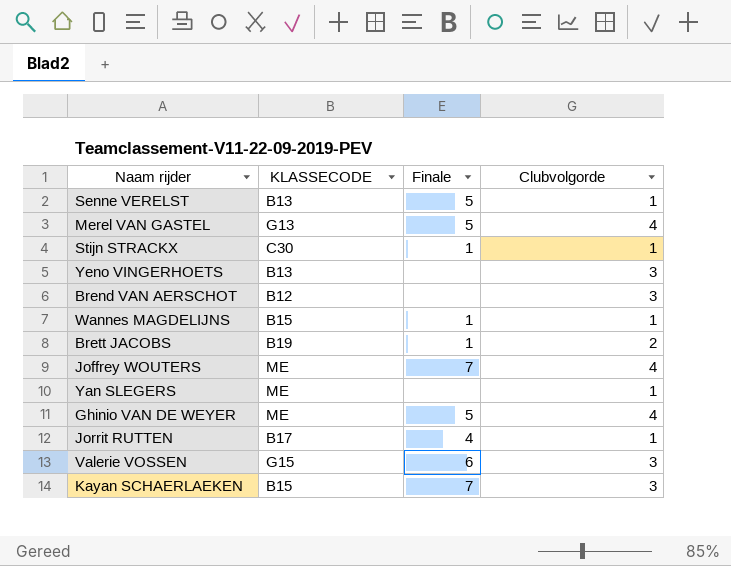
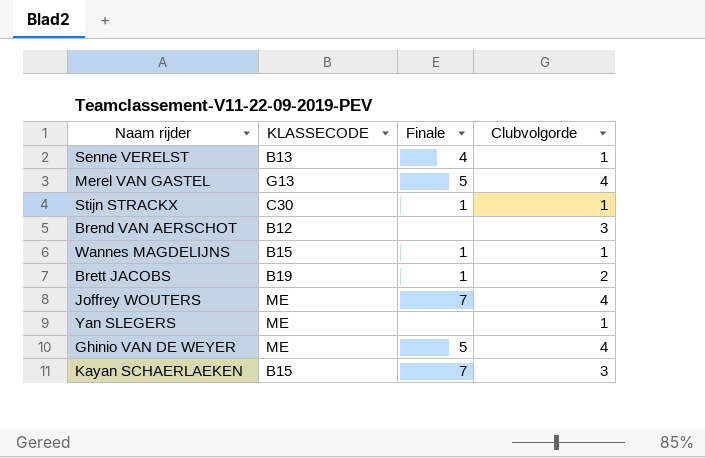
row Yeno VINGERHOETS: B13 | none | 3 -> none
row Jorrit RUTTEN: B17 | 4 | 1 -> none
row Valerie VOSSEN: G15 | 6 | 3 -> none
Senne VERELST | Finale: 5 -> 4

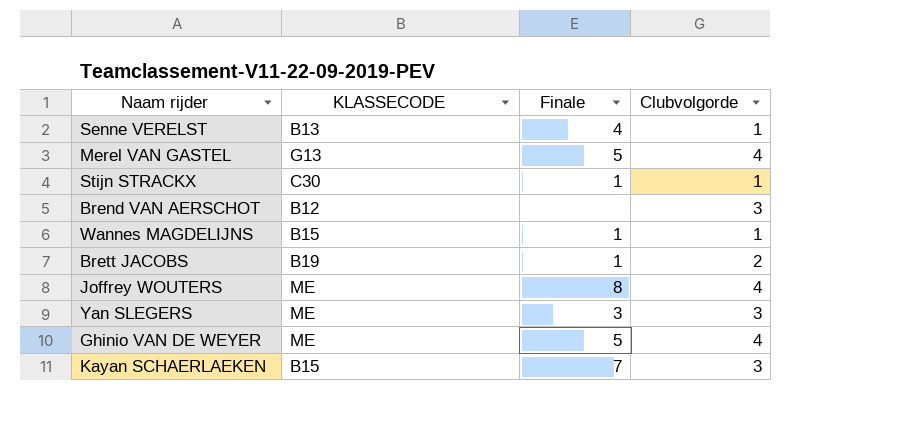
Joffrey WOUTERS | Finale: 7 -> 8
Yan SLEGERS | Finale: none -> 3
Yan SLEGERS | Clubvolgorde: 1 -> 3

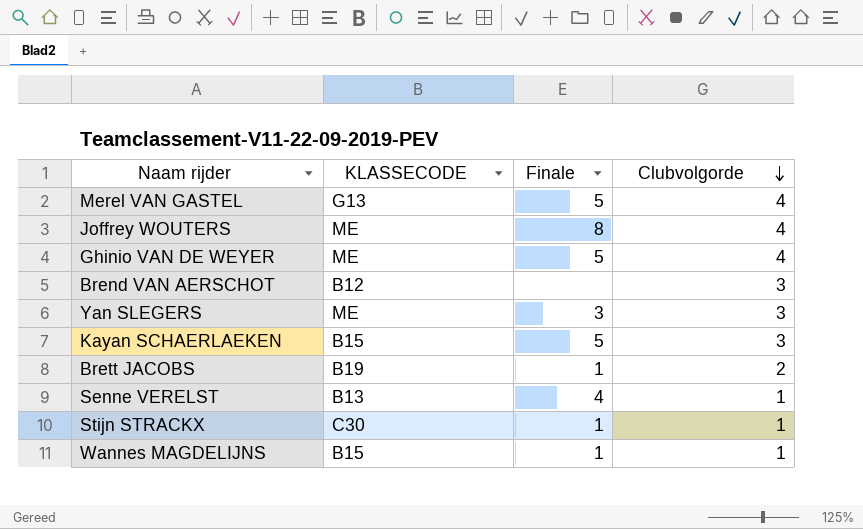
row order: none -> Clubvolgorde descending
Kayan SCHAERLAEKEN | Finale: 7 -> 5

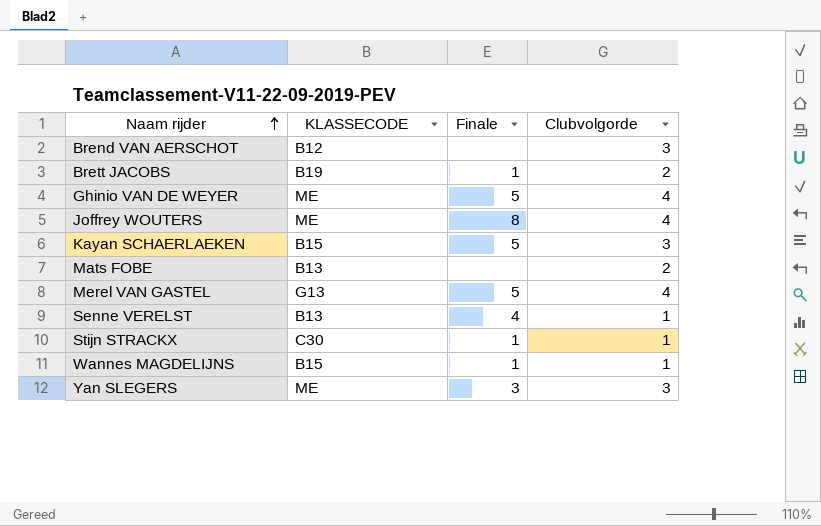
row order: Clubvolgorde descending -> Naam rijder ascending
row Mats FOBE: none -> B13 | none | 2

